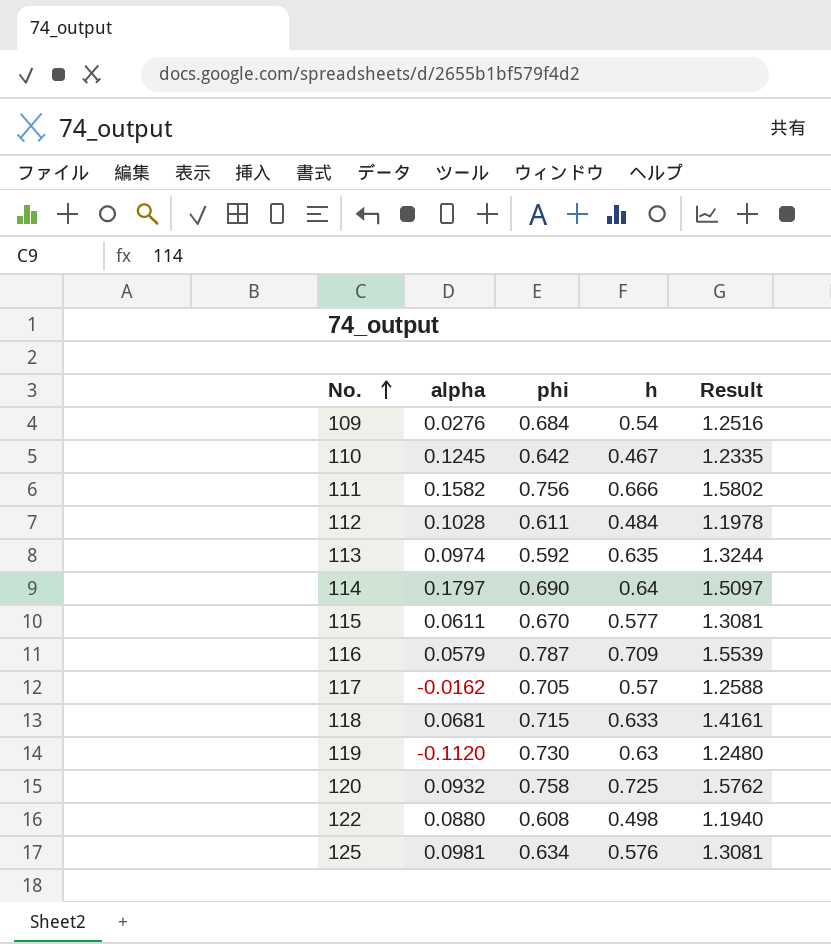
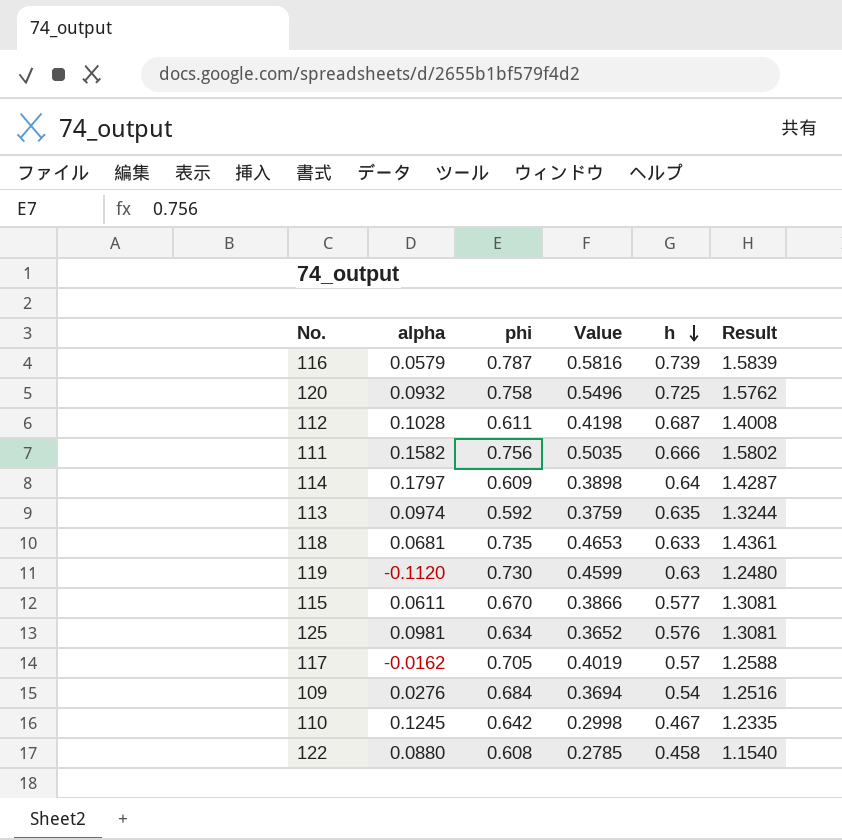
row order: No. ascending -> h descending
column Value | formula: none -> [phi] * [h]
116 | h: 0.709 -> 0.739
116 | Result: 1.5539 -> 1.5839
112 | h: 0.484 -> 0.687
112 | Result: 1.1978 -> 1.4008
114 | phi: 0.690 -> 0.609
114 | Result: 1.5097 -> 1.4287
118 | phi: 0.715 -> 0.735
118 | Result: 1.4161 -> 1.4361
122 | h: 0.498 -> 0.458
122 | Result: 1.1940 -> 1.1540

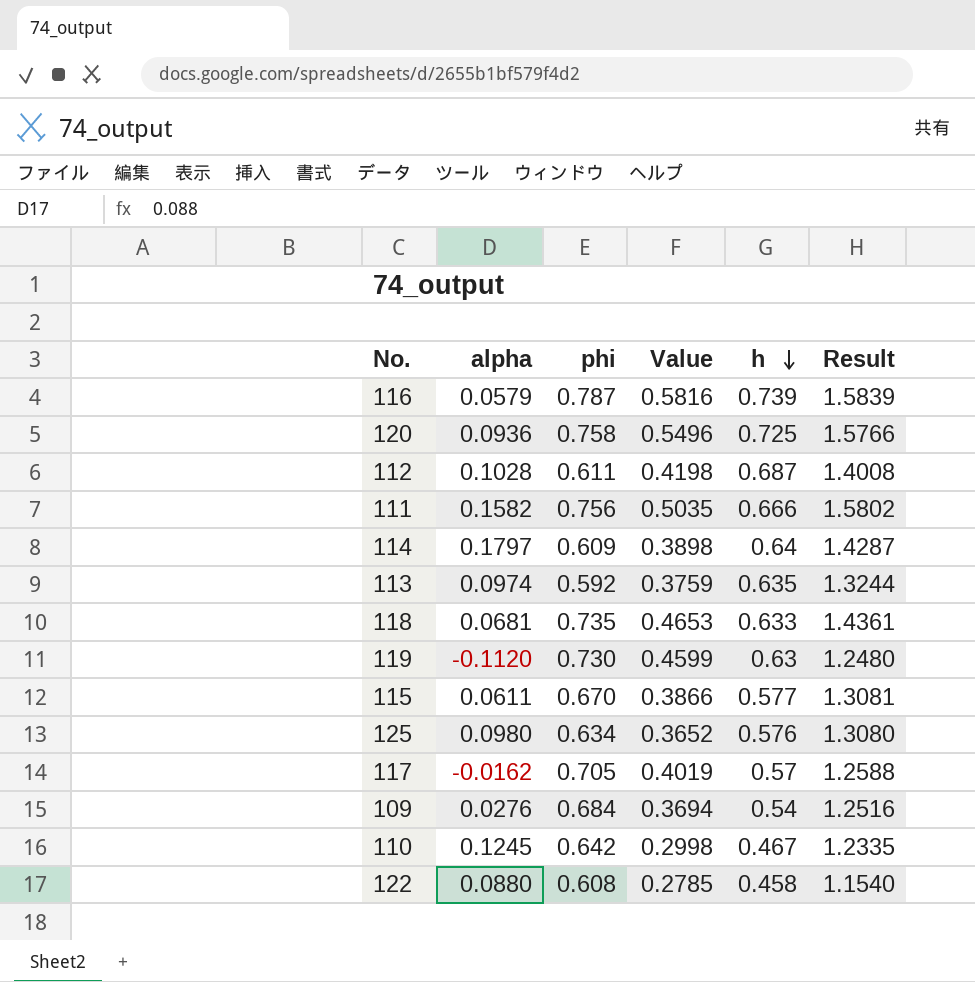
120 | alpha: 0.0932 -> 0.0936
120 | Result: 1.5762 -> 1.5766
125 | alpha: 0.0981 -> 0.0980
125 | Result: 1.3081 -> 1.3080

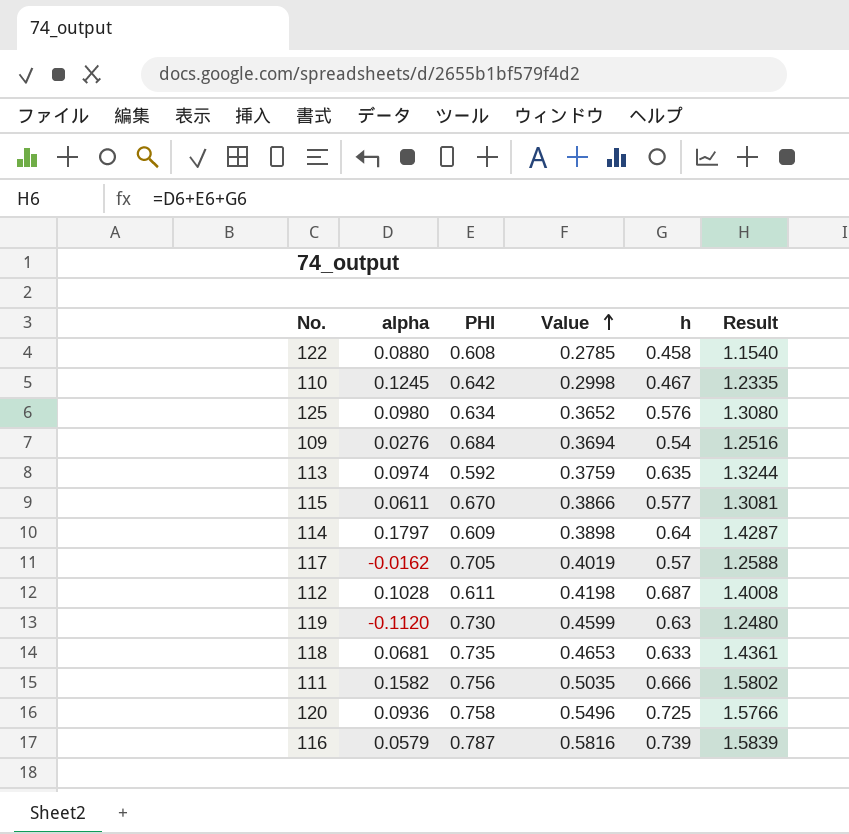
row order: h descending -> Value ascending
column name: phi -> PHI

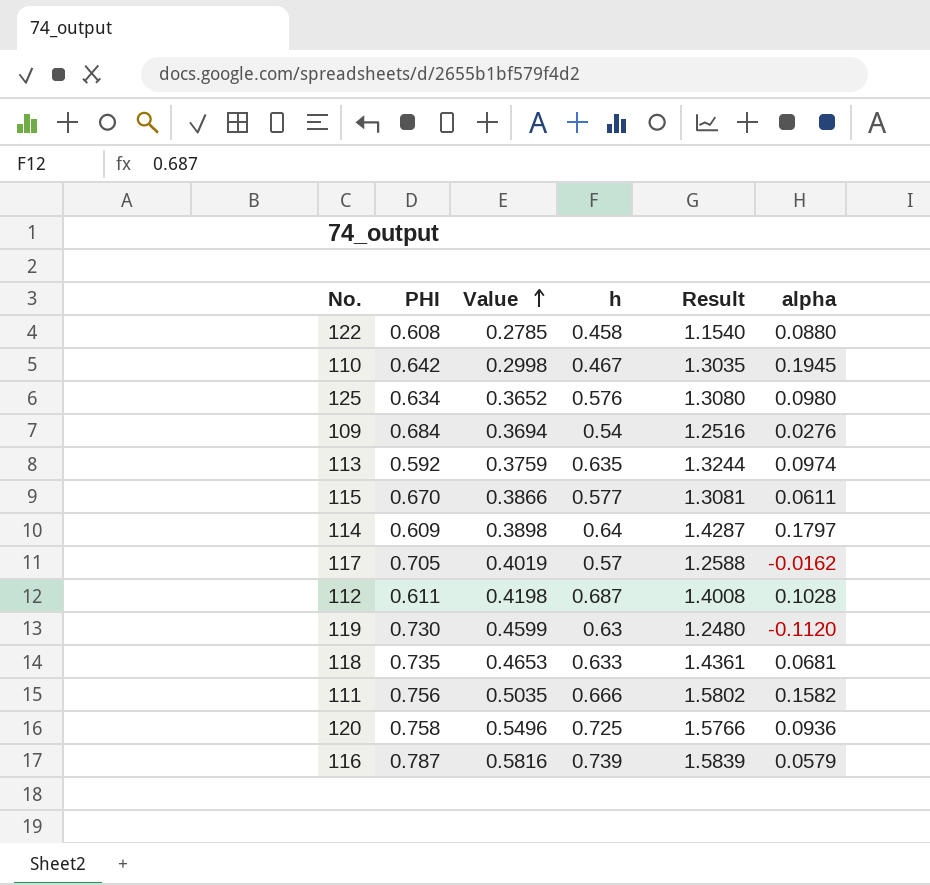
column alpha | position: 2 -> 6
110 | Result: 1.2335 -> 1.3035
110 | alpha: 0.1245 -> 0.1945

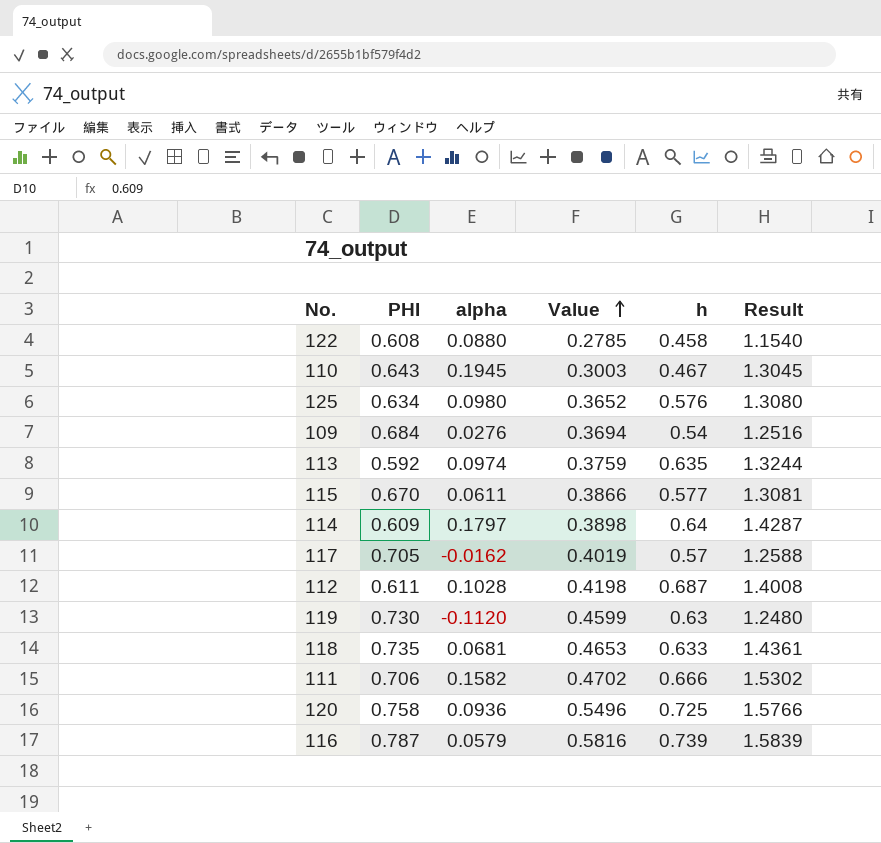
column alpha | position: 6 -> 3
110 | PHI: 0.642 -> 0.643
110 | Value: 0.2998 -> 0.3003
110 | Result: 1.3035 -> 1.3045
111 | PHI: 0.756 -> 0.706
111 | Value: 0.5035 -> 0.4702
111 | Result: 1.5802 -> 1.5302

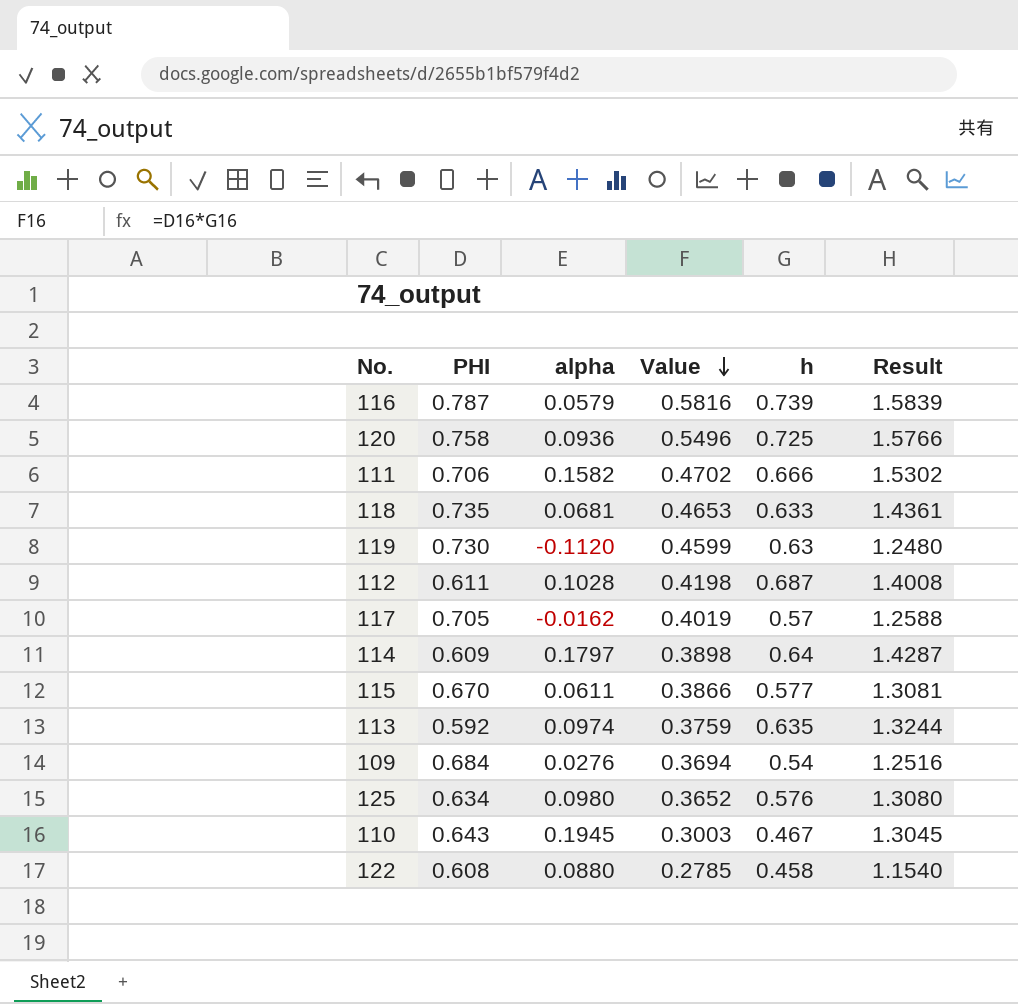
row order: Value ascending -> Value descending

